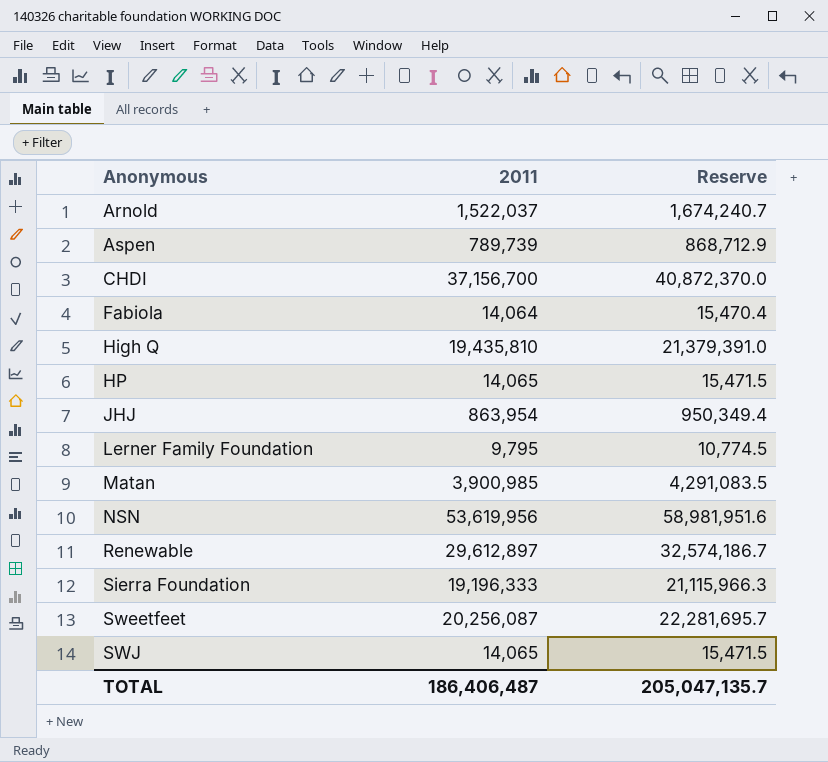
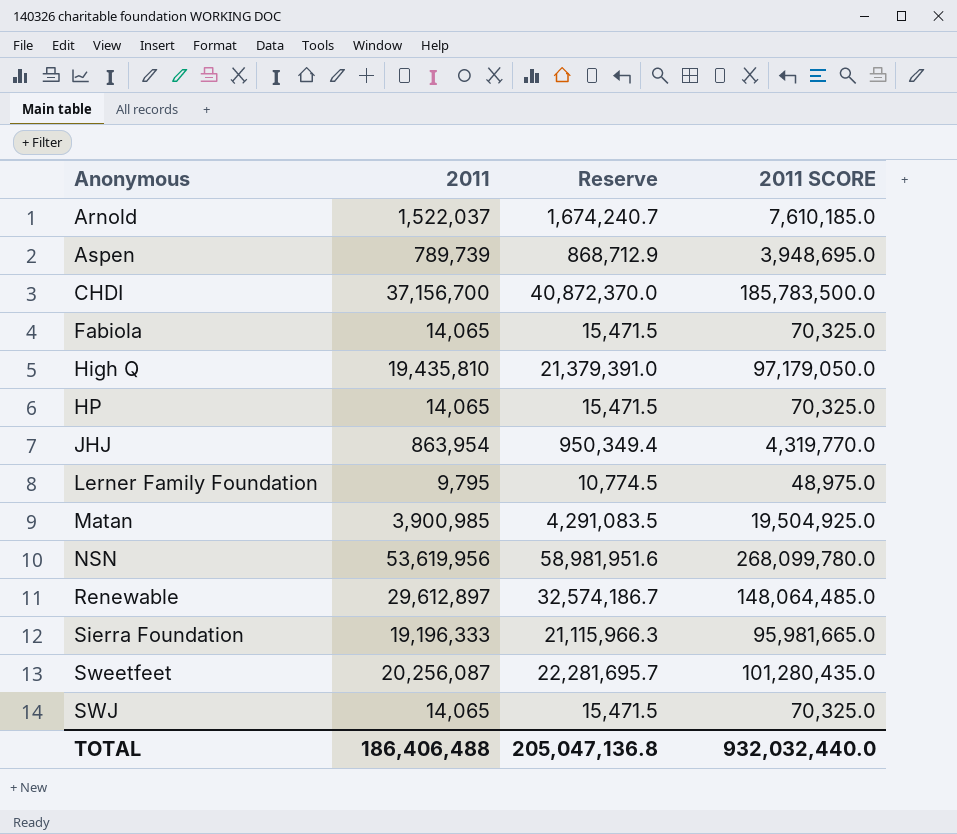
column 2011 SCORE | formula: none -> [2011] * 5
Fabiola | 2011: 14,064 -> 14,065
Fabiola | Reserve: 15,470.4 -> 15,471.5
TOTAL | 2011: 186,406,487 -> 186,406,488
TOTAL | Reserve: 205,047,135.7 -> 205,047,136.8

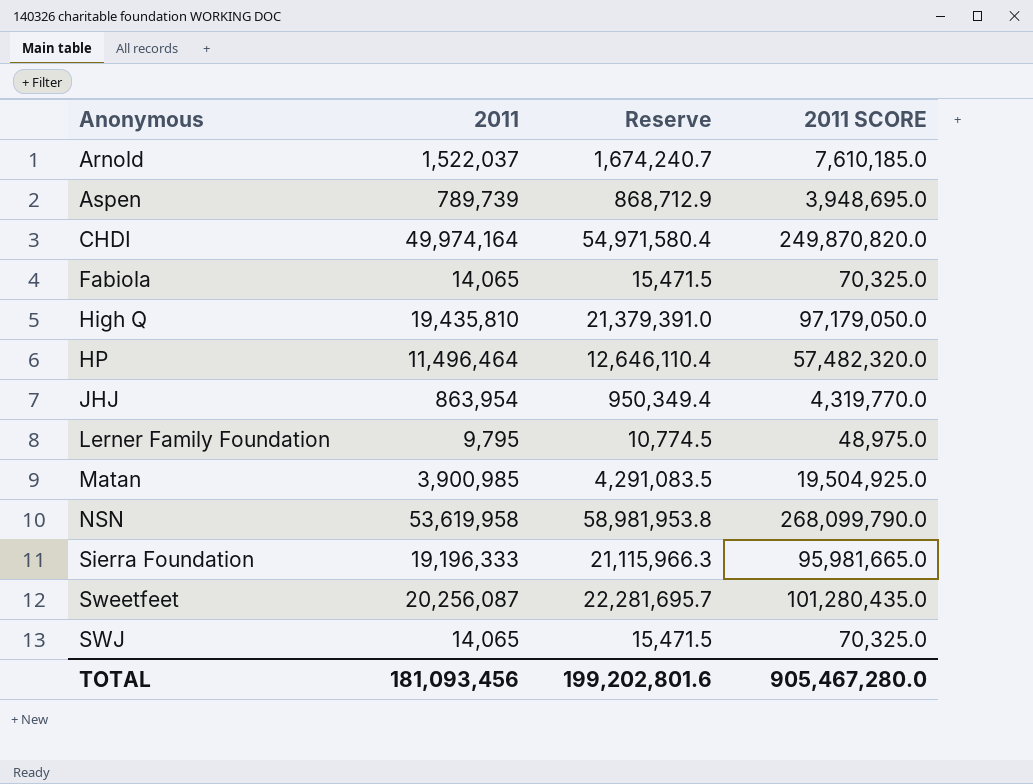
row Renewable: 29,612,897 | 32,574,186.7 | 148,064,485.0 -> none
CHDI | 2011: 37,156,700 -> 49,974,164
CHDI | Reserve: 40,872,370.0 -> 54,971,580.4
CHDI | 2011 SCORE: 185,783,500.0 -> 249,870,820.0
HP | 2011: 14,065 -> 11,496,464
HP | Reserve: 15,471.5 -> 12,646,110.4
HP | 2011 SCORE: 70,325.0 -> 57,482,320.0
NSN | 2011: 53,619,956 -> 53,619,958
NSN | Reserve: 58,981,951.6 -> 58,981,953.8
NSN | 2011 SCORE: 268,099,780.0 -> 268,099,790.0
TOTAL | 2011: 186,406,488 -> 181,093,456
TOTAL | Reserve: 205,047,136.8 -> 199,202,801.6
TOTAL | 2011 SCORE: 932,032,440.0 -> 905,467,280.0

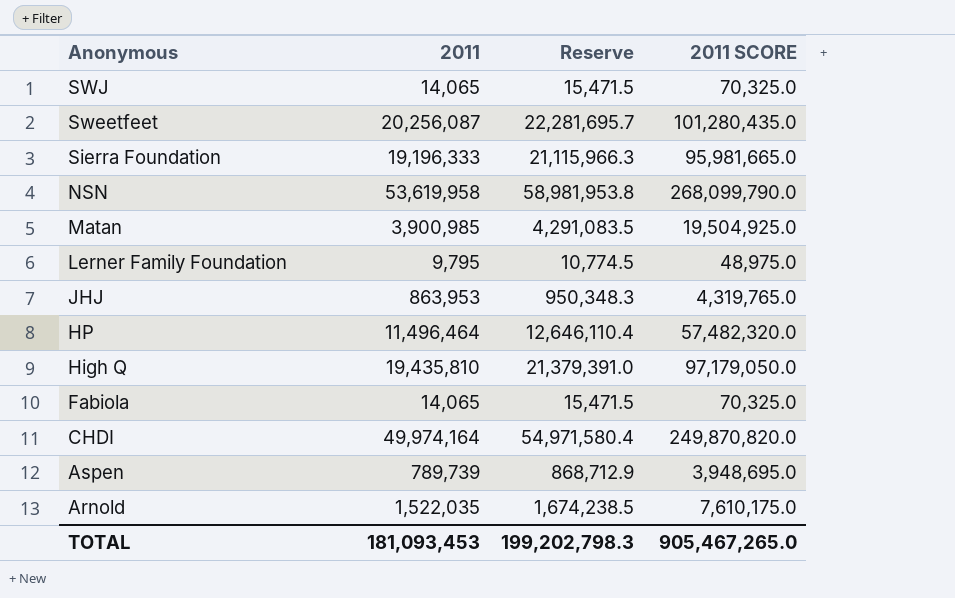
row order: Anonymous ascending -> Anonymous descending
JHJ | 2011: 863,954 -> 863,953
JHJ | Reserve: 950,349.4 -> 950,348.3
JHJ | 2011 SCORE: 4,319,770.0 -> 4,319,765.0
Arnold | 2011: 1,522,037 -> 1,522,035
Arnold | Reserve: 1,674,240.7 -> 1,674,238.5
Arnold | 2011 SCORE: 7,610,185.0 -> 7,610,175.0
TOTAL | 2011: 181,093,456 -> 181,093,453
TOTAL | Reserve: 199,202,801.6 -> 199,202,798.3
TOTAL | 2011 SCORE: 905,467,280.0 -> 905,467,265.0

